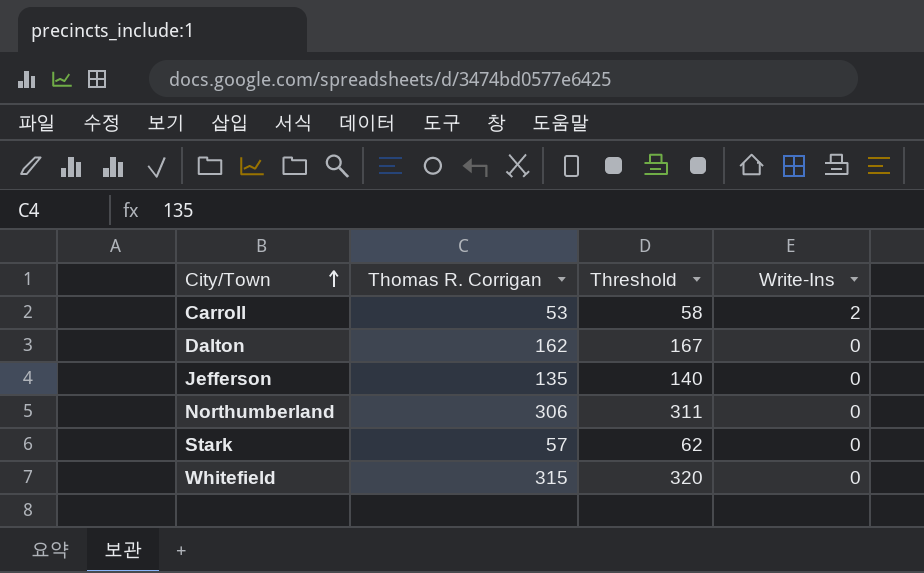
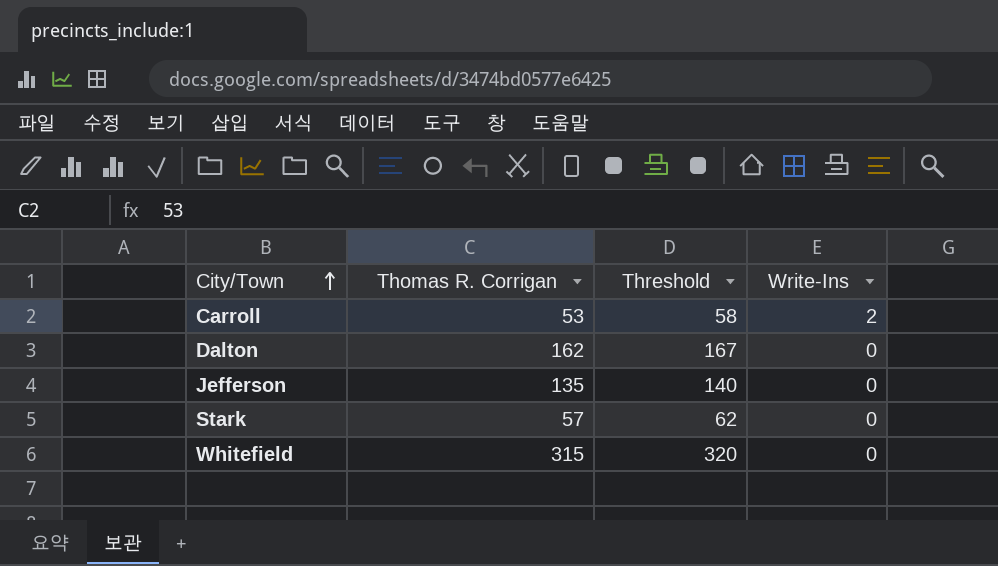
row Northumberland: 306 | 311 | 0 -> none

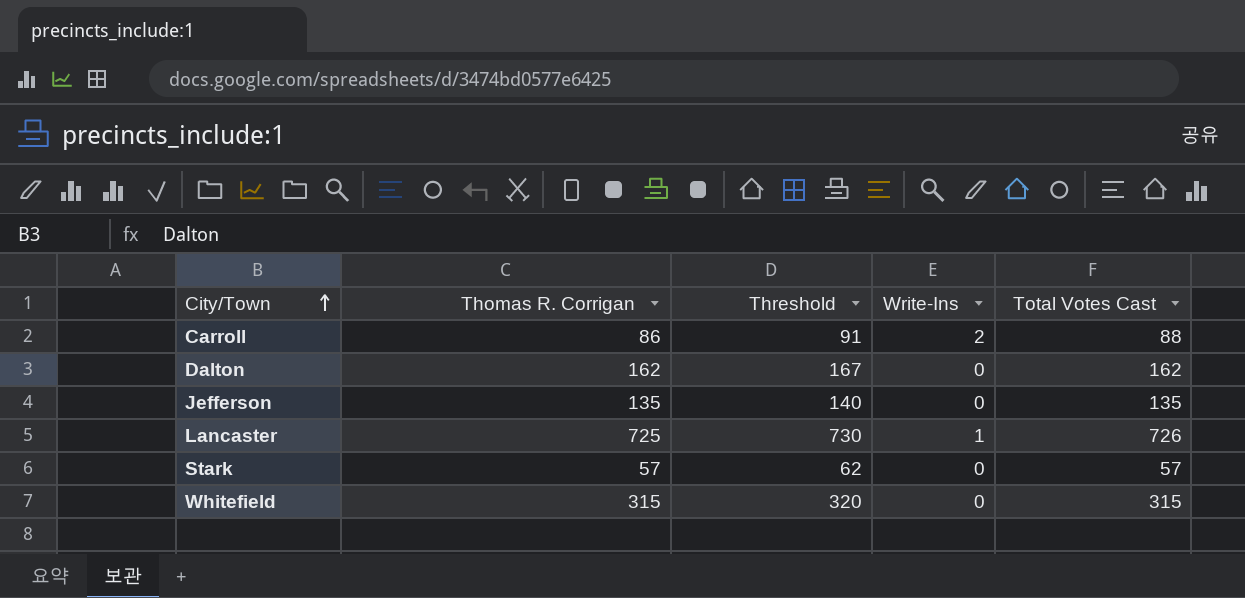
column Total Votes Cast | formula: none -> [Thomas R. Corrigan] + [Write-Ins]
Carroll | Thomas R. Corrigan: 53 -> 86
Carroll | Threshold: 58 -> 91
row Lancaster: none -> 725 | 730 | 1 | 726

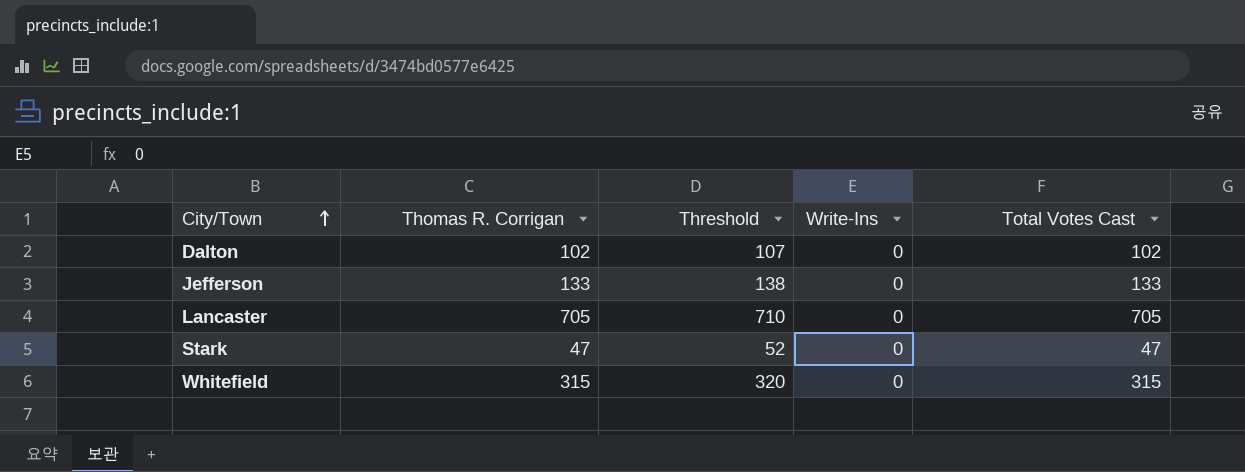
row Carroll: 86 | 91 | 2 | 88 -> none
Dalton | Thomas R. Corrigan: 162 -> 102
Dalton | Threshold: 167 -> 107
Dalton | Total Votes Cast: 162 -> 102
Jefferson | Thomas R. Corrigan: 135 -> 133
Jefferson | Threshold: 140 -> 138
Jefferson | Total Votes Cast: 135 -> 133
Lancaster | Thomas R. Corrigan: 725 -> 705
Lancaster | Threshold: 730 -> 710
Lancaster | Write-Ins: 1 -> 0
Lancaster | Total Votes Cast: 726 -> 705
Stark | Thomas R. Corrigan: 57 -> 47
Stark | Threshold: 62 -> 52
Stark | Total Votes Cast: 57 -> 47

